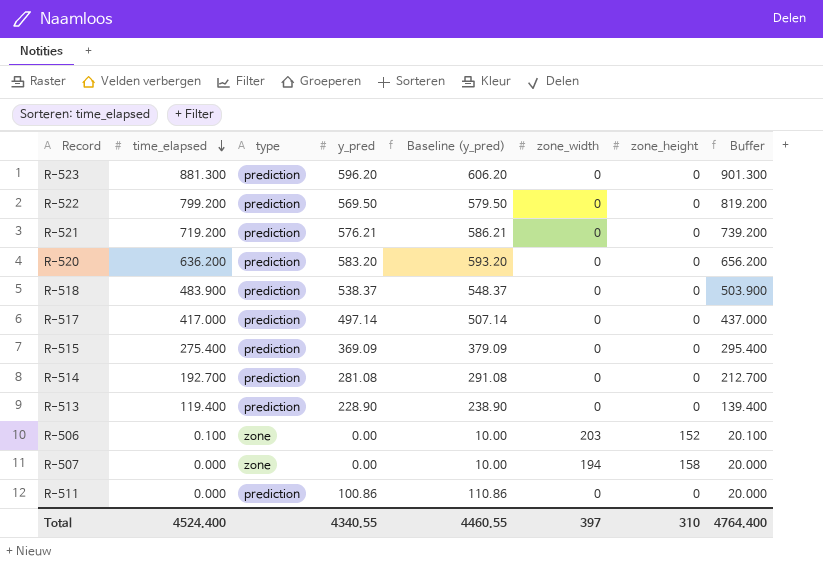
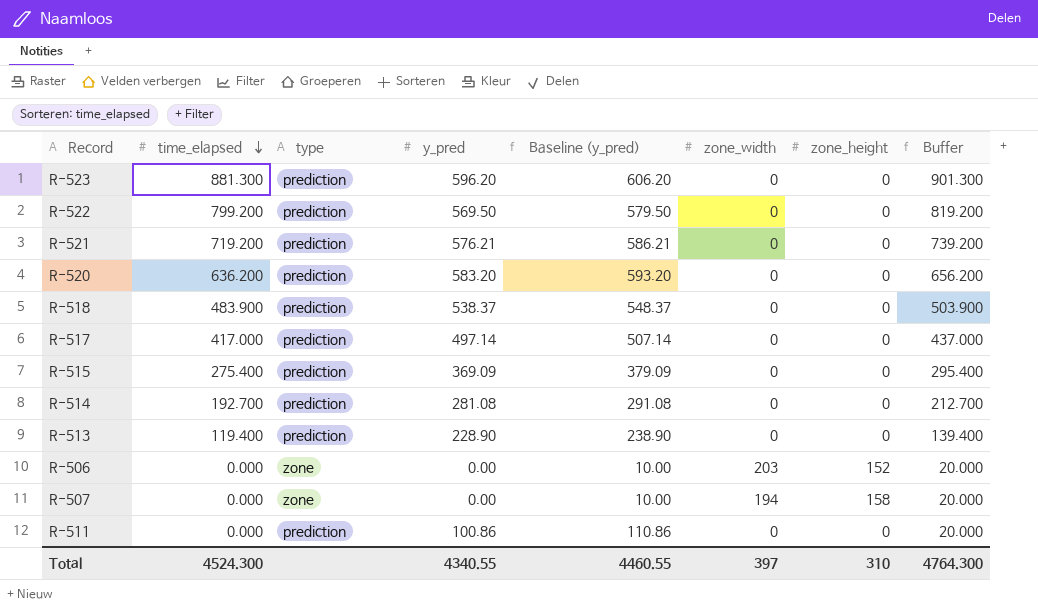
R-506 | time_elapsed: 0.100 -> 0.000
R-506 | Buffer: 20.100 -> 20.000
Total | time_elapsed: 4524.400 -> 4524.300
Total | Buffer: 4764.400 -> 4764.300

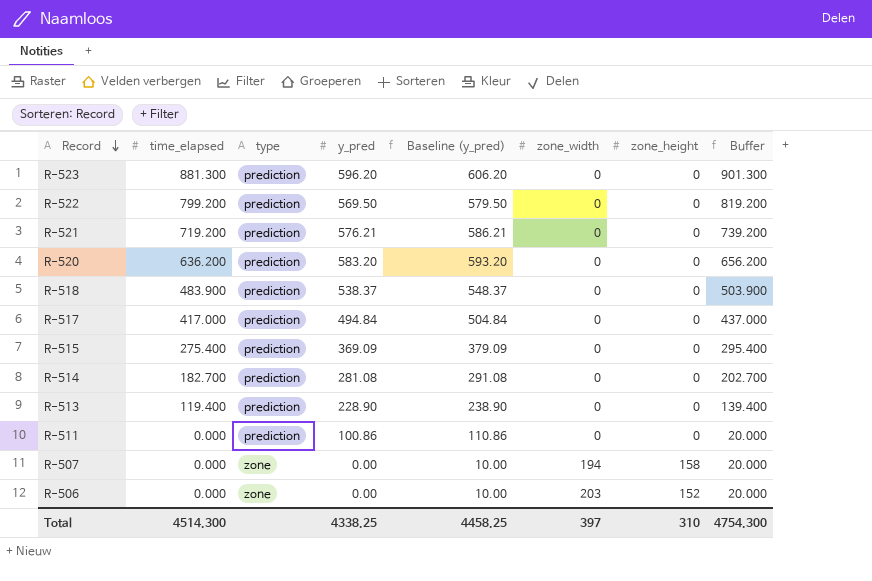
row order: time_elapsed descending -> Record descending
R-517 | y_pred: 497.14 -> 494.84
R-517 | Baseline (y_pred): 507.14 -> 504.84
R-514 | time_elapsed: 192.700 -> 182.700
R-514 | Buffer: 212.700 -> 202.700
Total | time_elapsed: 4524.300 -> 4514.300
Total | y_pred: 4340.55 -> 4338.25
Total | Baseline (y_pred): 4460.55 -> 4458.25
Total | Buffer: 4764.300 -> 4754.300

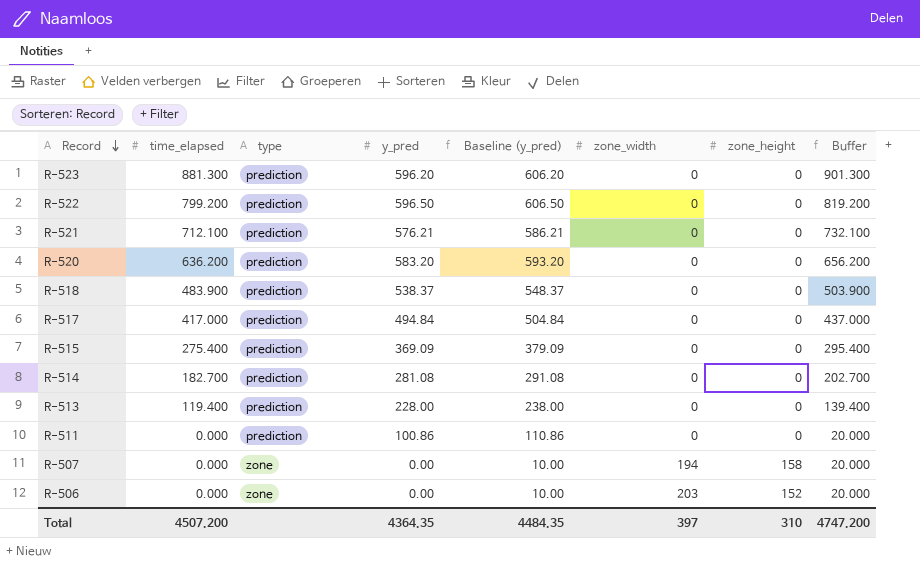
R-522 | y_pred: 569.50 -> 596.50
R-522 | Baseline (y_pred): 579.50 -> 606.50
R-521 | time_elapsed: 719.200 -> 712.100
R-521 | Buffer: 739.200 -> 732.100
R-513 | y_pred: 228.90 -> 228.00
R-513 | Baseline (y_pred): 238.90 -> 238.00
Total | time_elapsed: 4514.300 -> 4507.200
Total | y_pred: 4338.25 -> 4364.35
Total | Baseline (y_pred): 4458.25 -> 4484.35
Total | Buffer: 4754.300 -> 4747.200

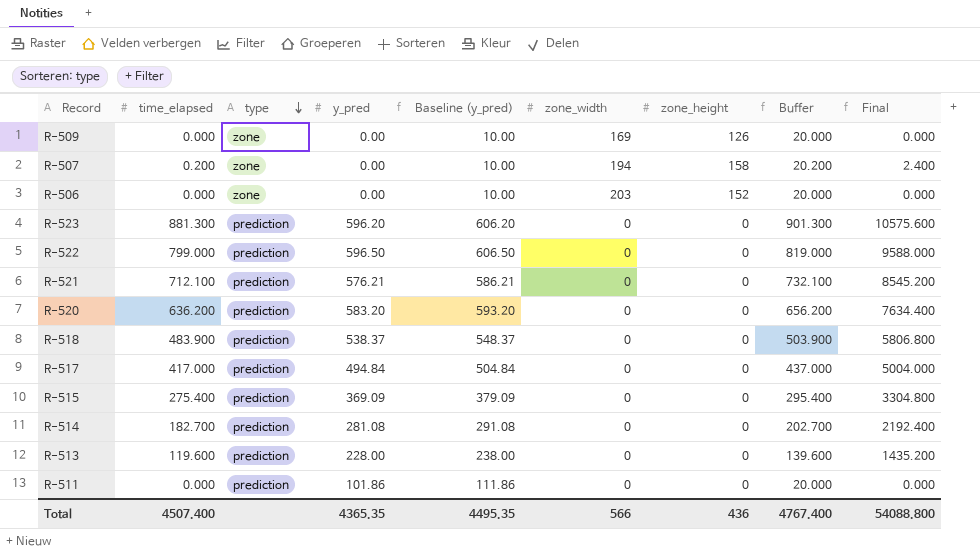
row order: Record descending -> type descending
column Final | formula: none -> [time_elapsed] * 12
row R-509: none -> 0.000 | zone | 0.00 | 10.00 | 169 | 126 | 20.000 | 0.000
R-507 | time_elapsed: 0.000 -> 0.200
R-507 | Buffer: 20.000 -> 20.200
R-522 | time_elapsed: 799.200 -> 799.000
R-522 | Buffer: 819.200 -> 819.000
R-513 | time_elapsed: 119.400 -> 119.600
R-513 | Buffer: 139.400 -> 139.600
R-511 | y_pred: 100.86 -> 101.86
R-511 | Baseline (y_pred): 110.86 -> 111.86
Total | time_elapsed: 4507.200 -> 4507.400
Total | y_pred: 4364.35 -> 4365.35
Total | Baseline (y_pred): 4484.35 -> 4495.35
Total | zone_width: 397 -> 566
Total | zone_height: 310 -> 436
Total | Buffer: 4747.200 -> 4767.400

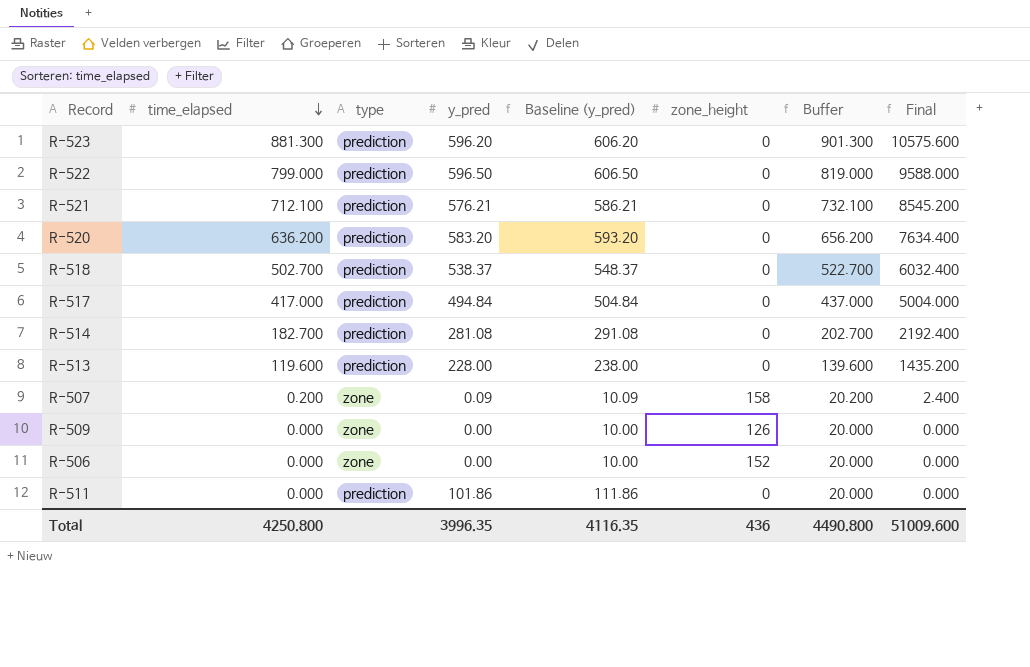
row order: type descending -> time_elapsed descending
column zone_width | position: 6 -> none
row R-515: 275.400 | prediction | 369.09 | 379.09 | 0 | 0 | 295.400 | 3304.800 -> none
R-518 | time_elapsed: 483.900 -> 502.700
R-518 | Buffer: 503.900 -> 522.700
R-518 | Final: 5806.800 -> 6032.400
R-507 | y_pred: 0.00 -> 0.09
R-507 | Baseline (y_pred): 10.00 -> 10.09
Total | time_elapsed: 4507.400 -> 4250.800
Total | y_pred: 4365.35 -> 3996.35
Total | Baseline (y_pred): 4495.35 -> 4116.35
Total | Buffer: 4767.400 -> 4490.800
Total | Final: 54088.800 -> 51009.600

